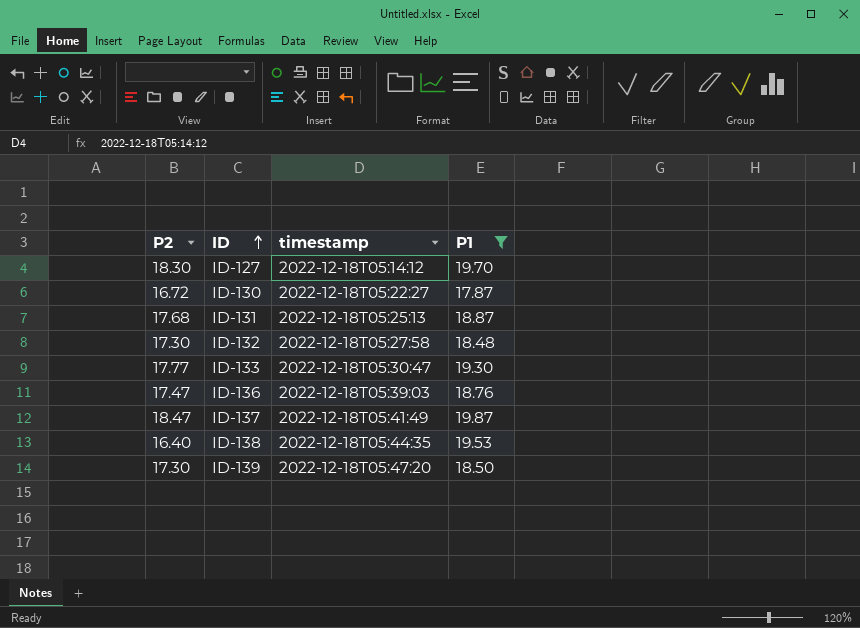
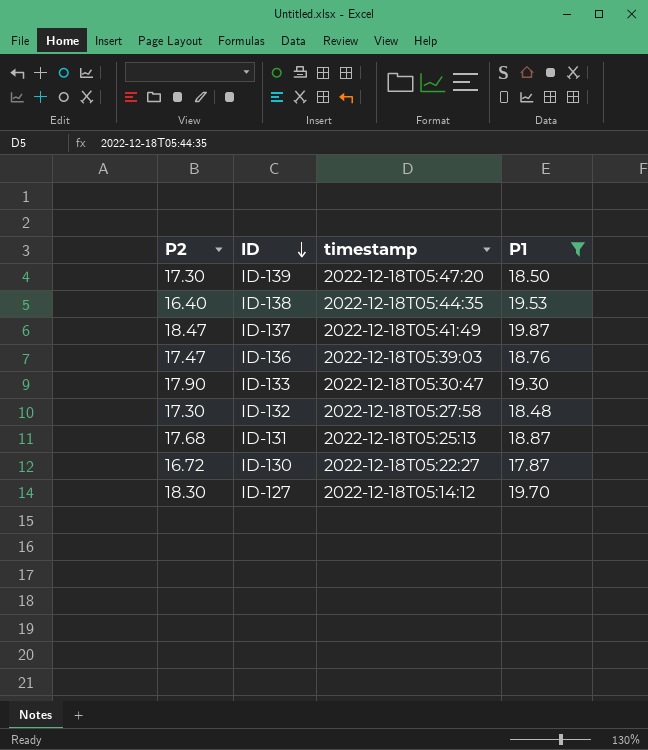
row order: ID ascending -> ID descending
ID-133 | P2: 17.77 -> 17.90

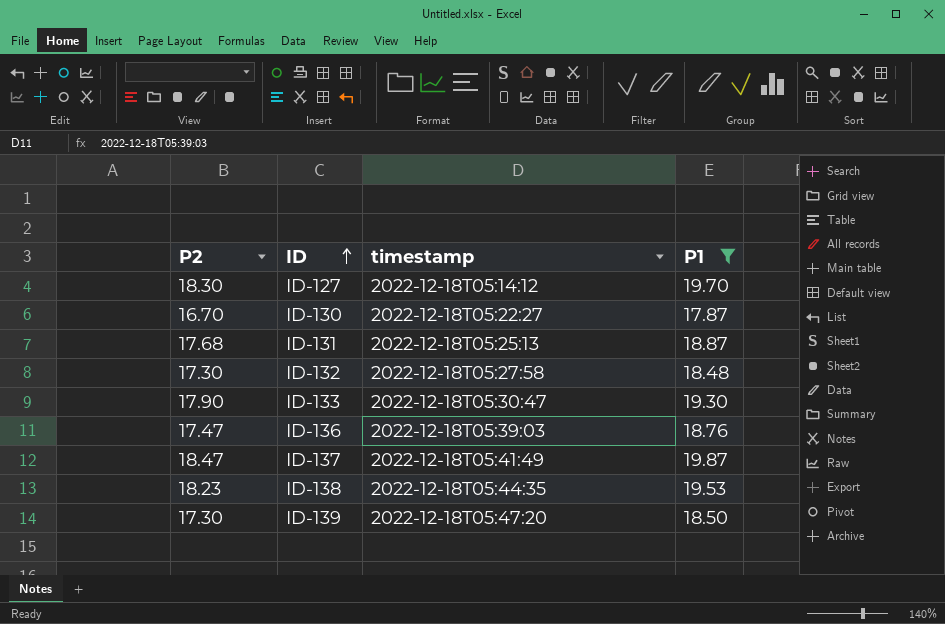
row order: ID descending -> ID ascending
ID-130 | P2: 16.72 -> 16.70
ID-138 | P2: 16.40 -> 18.23

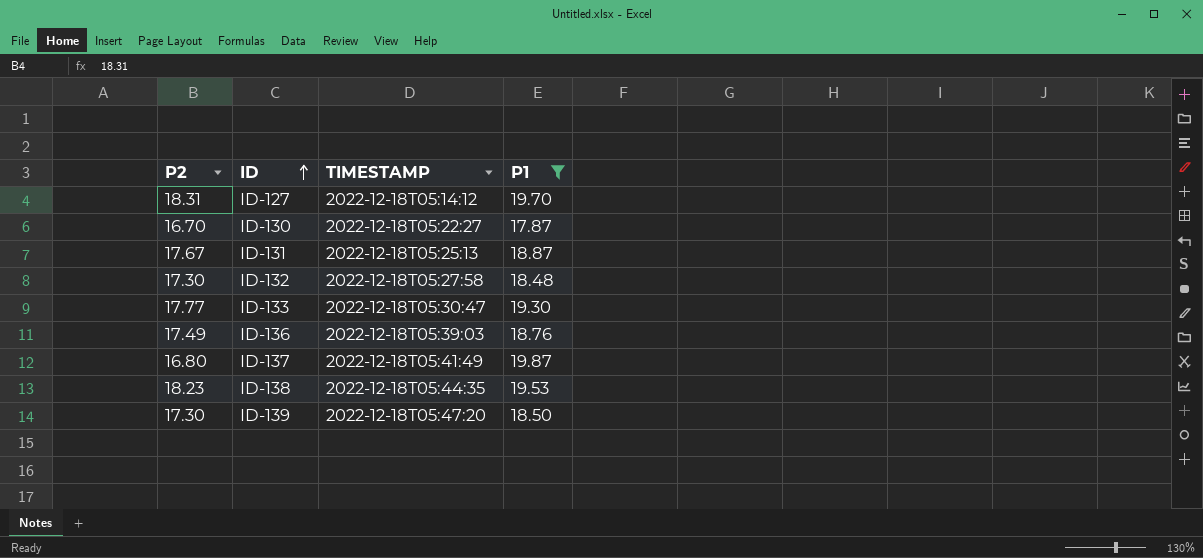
column name: timestamp -> TIMESTAMP
ID-127 | P2: 18.30 -> 18.31
ID-131 | P2: 17.68 -> 17.67
ID-133 | P2: 17.90 -> 17.77
ID-136 | P2: 17.47 -> 17.49
ID-137 | P2: 18.47 -> 16.80

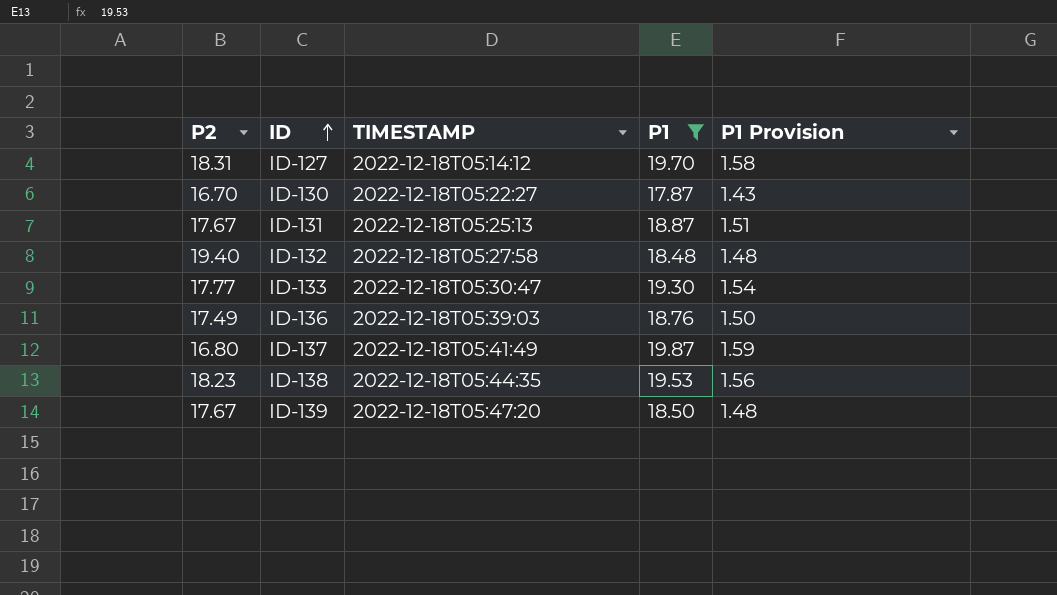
column P1 Provision | formula: none -> [P1] * 0.08
ID-132 | P2: 17.30 -> 19.40
ID-139 | P2: 17.30 -> 17.67

